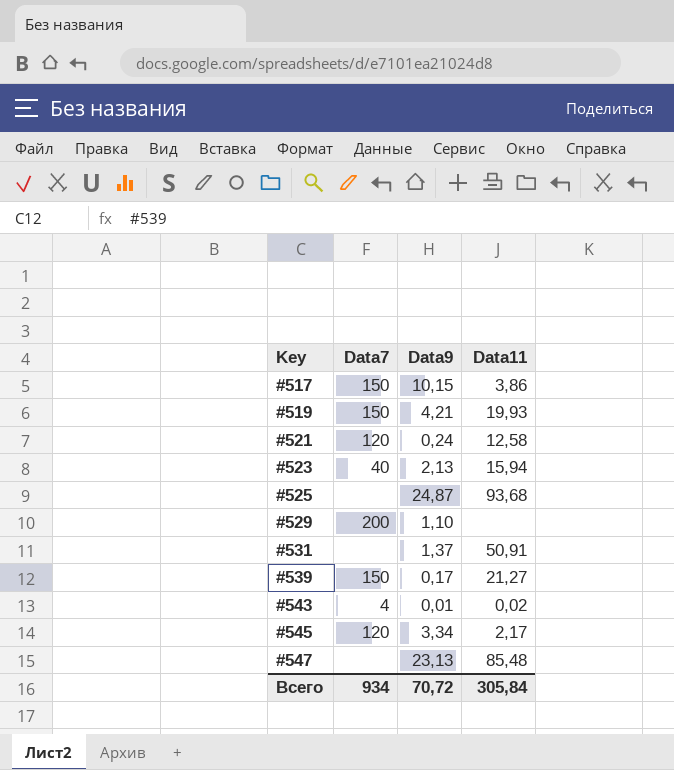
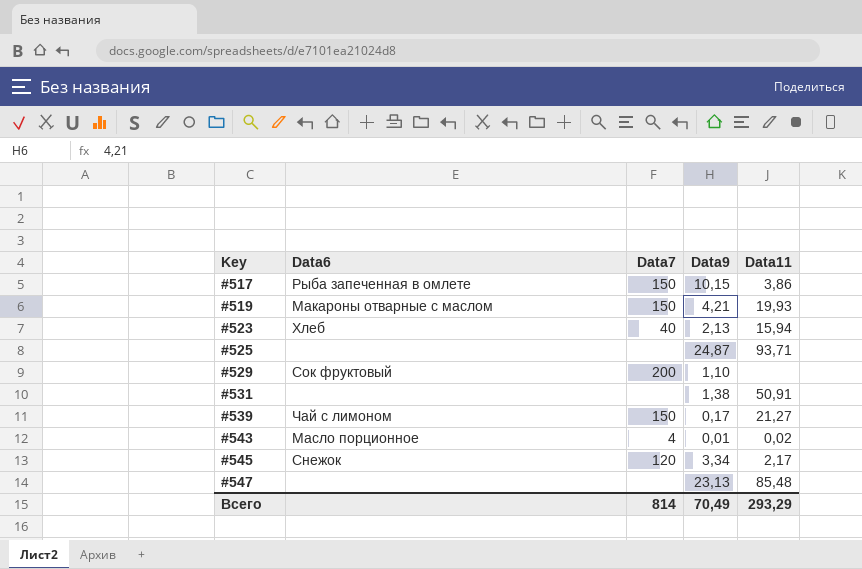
column Data6 | position: none -> 2
row #521: 120 | 0,24 | 12,58 -> none
#525 | Data11: 93,68 -> 93,71
#531 | Data9: 1,37 -> 1,38
Всего | Data7: 934 -> 814
Всего | Data9: 70,72 -> 70,49
Всего | Data11: 305,84 -> 293,29

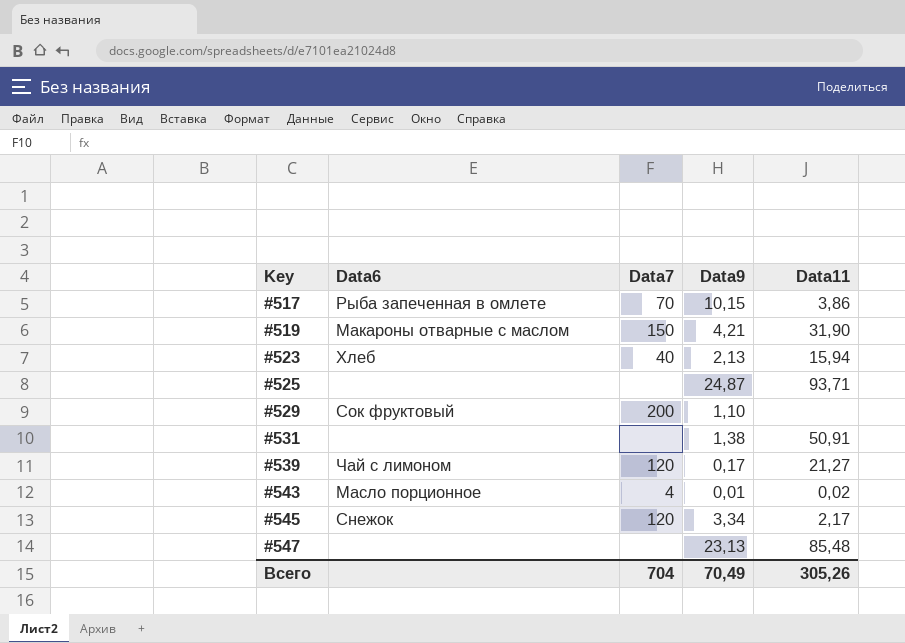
#517 | Data7: 150 -> 70
#519 | Data11: 19,93 -> 31,90
#539 | Data7: 150 -> 120
Всего | Data7: 814 -> 704
Всего | Data11: 293,29 -> 305,26

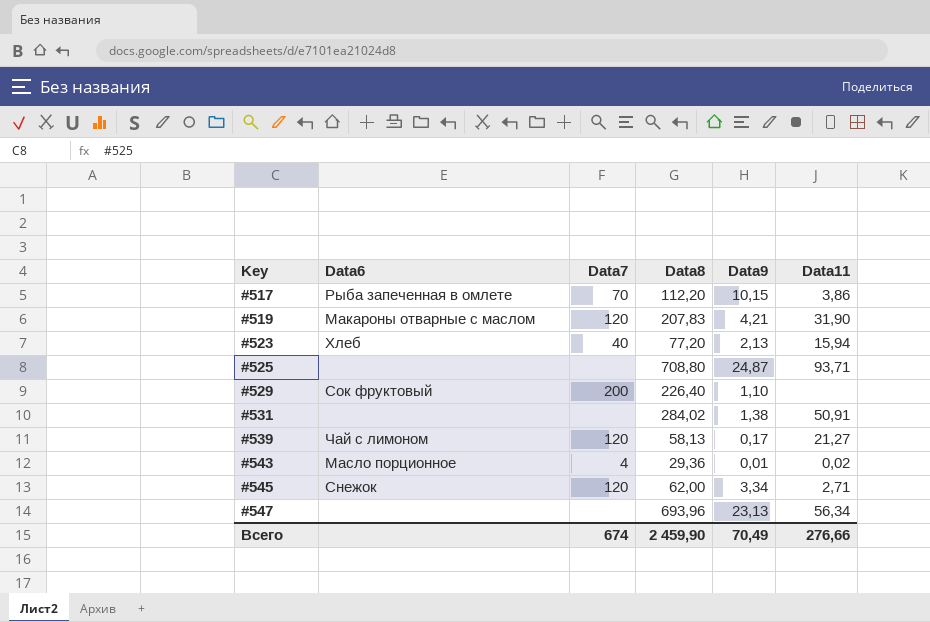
column Data8 | position: none -> 4
#519 | Data7: 150 -> 120
#545 | Data11: 2,17 -> 2,71
#547 | Data11: 85,48 -> 56,34
Всего | Data7: 704 -> 674
Всего | Data11: 305,26 -> 276,66

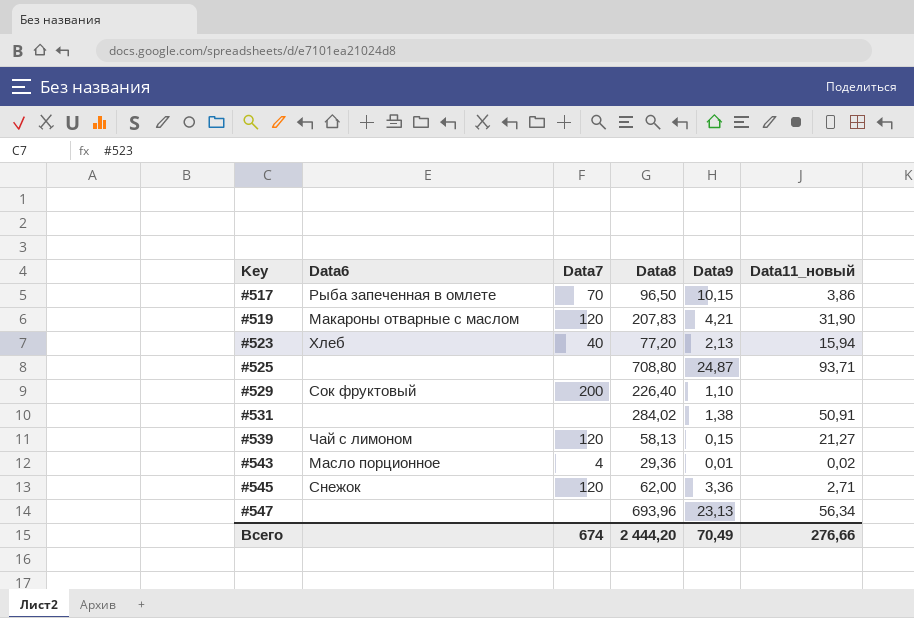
column name: Data11 -> Data11_новый
#517 | Data8: 112,20 -> 96,50
#539 | Data9: 0,17 -> 0,15
#545 | Data9: 3,34 -> 3,36
Всего | Data8: 2 459,90 -> 2 444,20

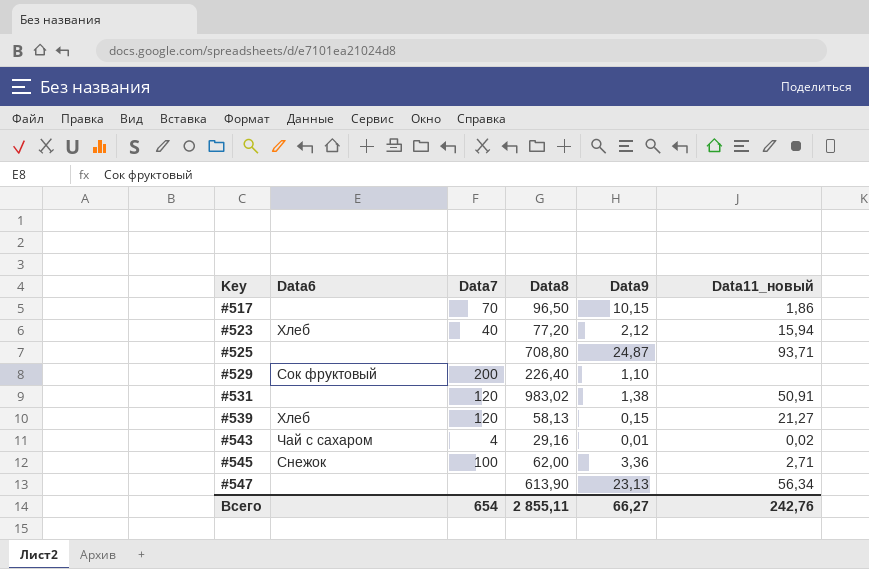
row #519: Макароны отварные с маслом | 120 | 207,83 | 4,21 | 31,90 -> none
#517 | Data6: Рыба запеченная в омлете -> none
#517 | Data11_новый: 3,86 -> 1,86
#523 | Data9: 2,13 -> 2,12
#531 | Data7: none -> 120
#531 | Data8: 284,02 -> 983,02
#539 | Data6: Чай с лимоном -> Хлеб
#543 | Data6: Масло порционное -> Чай с сахаром
#543 | Data8: 29,36 -> 29,16
#545 | Data7: 120 -> 100
#547 | Data8: 693,96 -> 613,90
Всего | Data7: 674 -> 654
Всего | Data8: 2 444,20 -> 2 855,11
Всего | Data9: 70,49 -> 66,27
Всего | Data11_новый: 276,66 -> 242,76

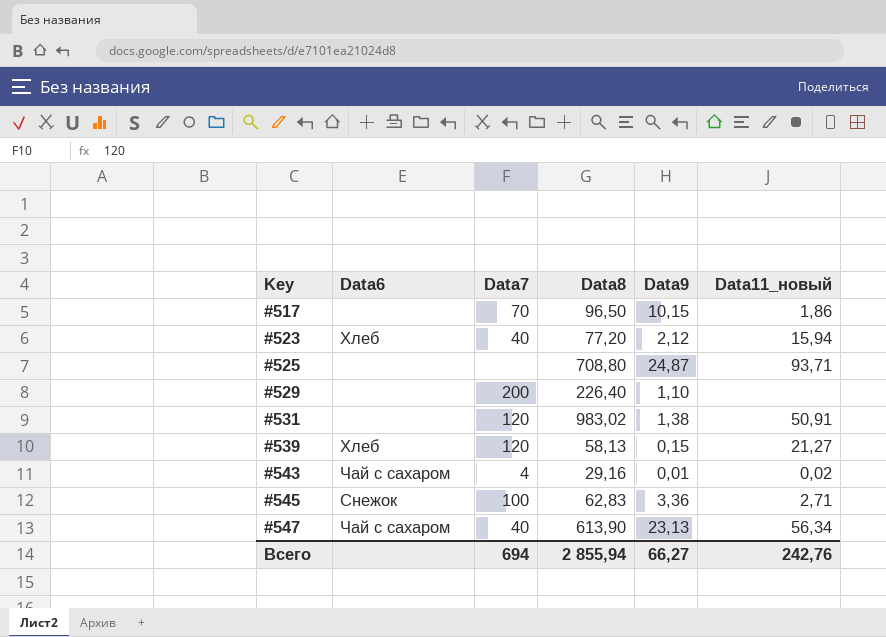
#529 | Data6: Сок фруктовый -> none
#545 | Data8: 62,00 -> 62,83
#547 | Data6: none -> Чай с сахаром
#547 | Data7: none -> 40
Всего | Data7: 654 -> 694
Всего | Data8: 2 855,11 -> 2 855,94

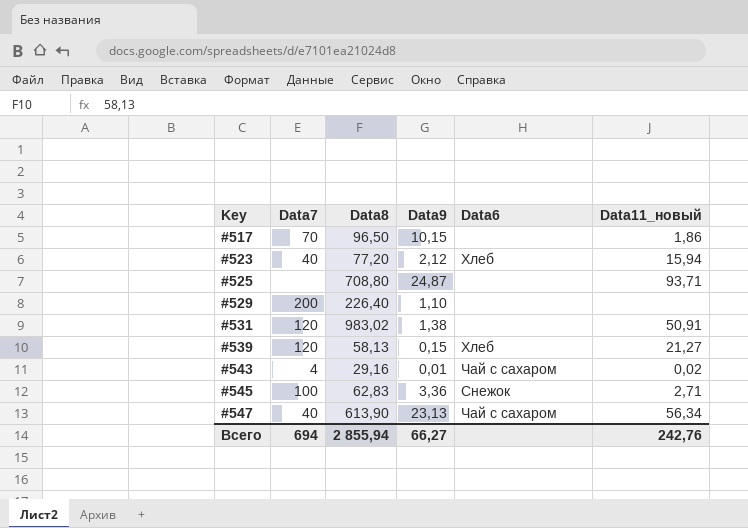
column Data6 | position: 2 -> 5

